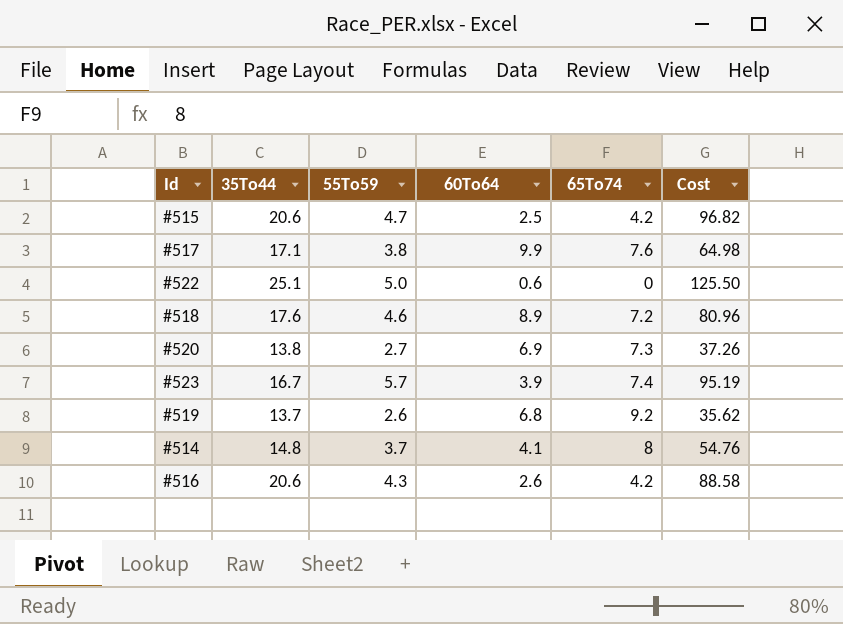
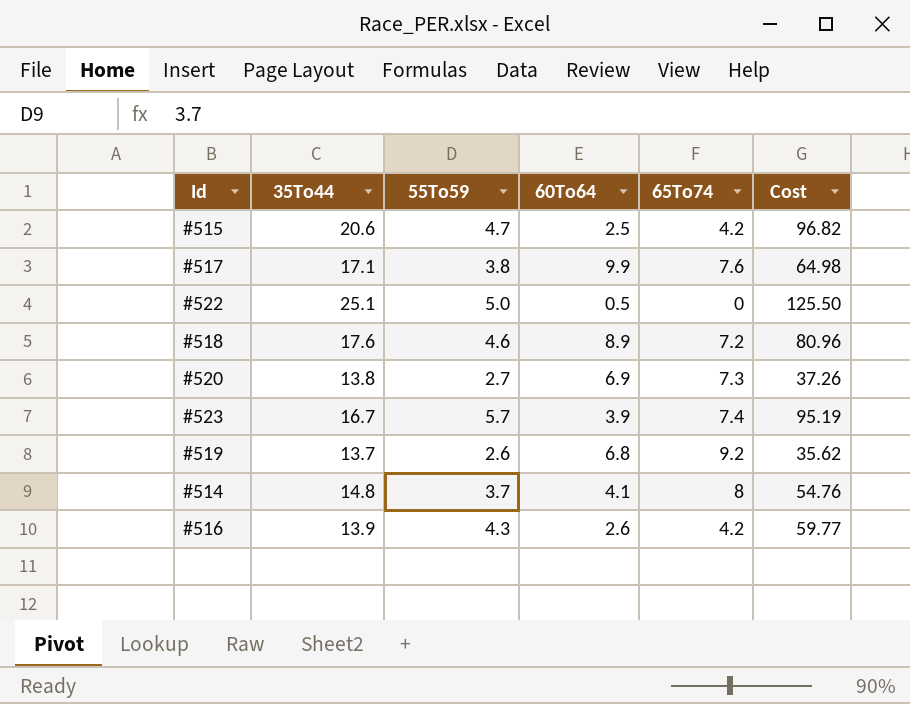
#522 | 60To64: 0.6 -> 0.5
#516 | 35To44: 20.6 -> 13.9
#516 | Cost: 88.58 -> 59.77

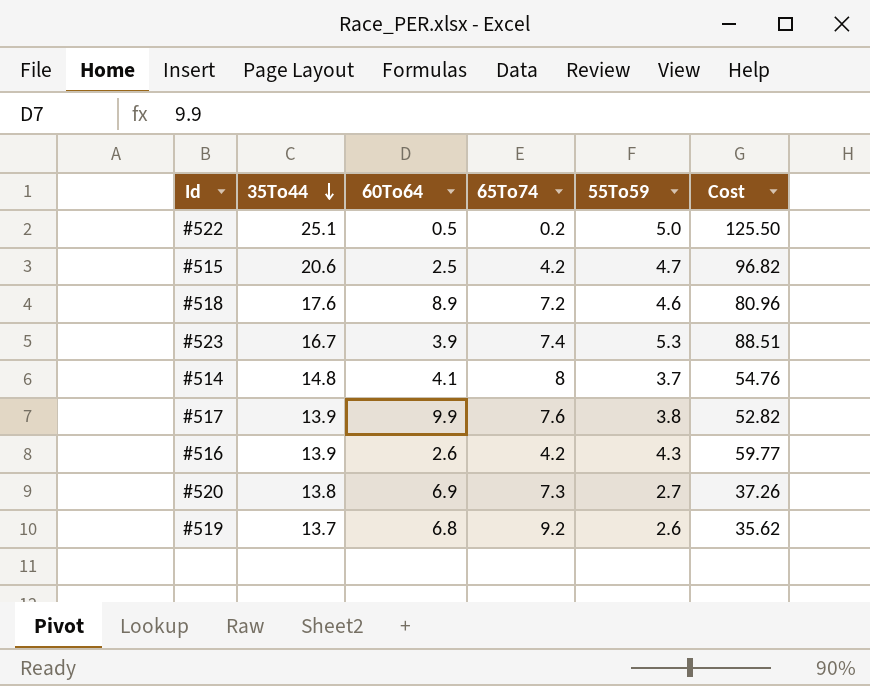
row order: none -> 35To44 descending
column 55To59 | position: 3 -> 5
#522 | 65To74: 0 -> 0.2
#523 | 55To59: 5.7 -> 5.3
#523 | Cost: 95.19 -> 88.51
#517 | 35To44: 17.1 -> 13.9
#517 | Cost: 64.98 -> 52.82

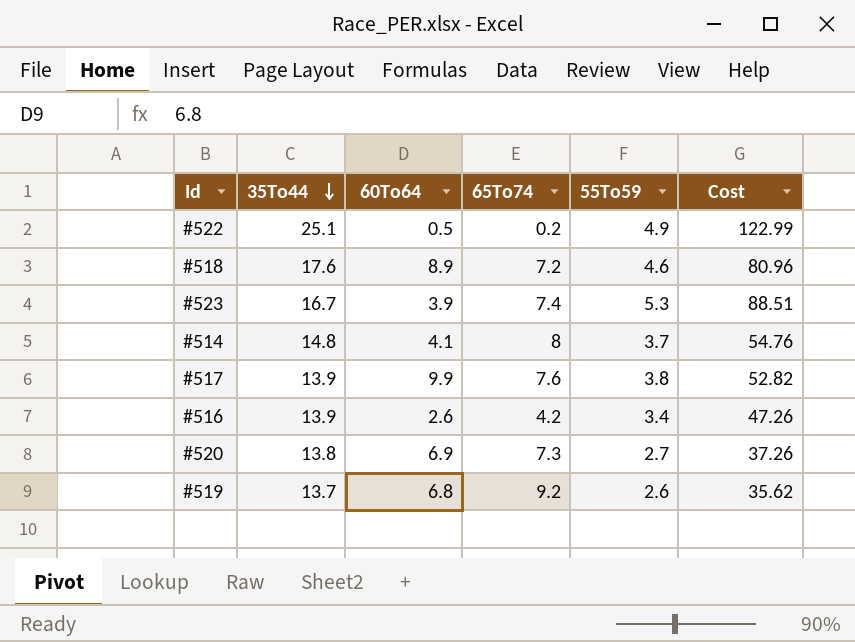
row #515: 20.6 | 2.5 | 4.2 | 4.7 | 96.82 -> none
#522 | 55To59: 5.0 -> 4.9
#522 | Cost: 125.50 -> 122.99
#516 | 55To59: 4.3 -> 3.4
#516 | Cost: 59.77 -> 47.26

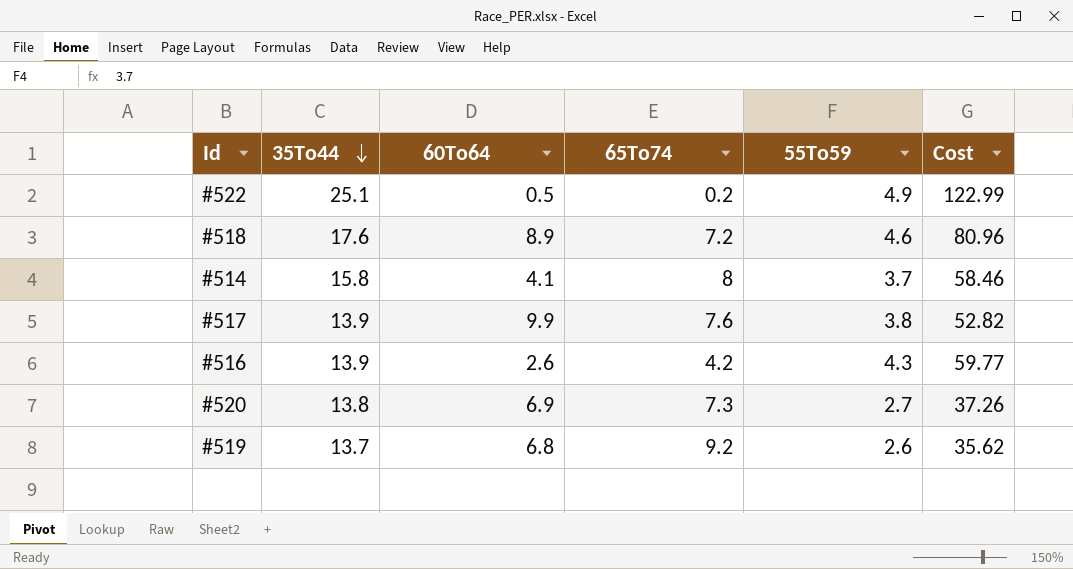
row #523: 16.7 | 3.9 | 7.4 | 5.3 | 88.51 -> none
#514 | 35To44: 14.8 -> 15.8
#514 | Cost: 54.76 -> 58.46
#516 | 55To59: 3.4 -> 4.3
#516 | Cost: 47.26 -> 59.77

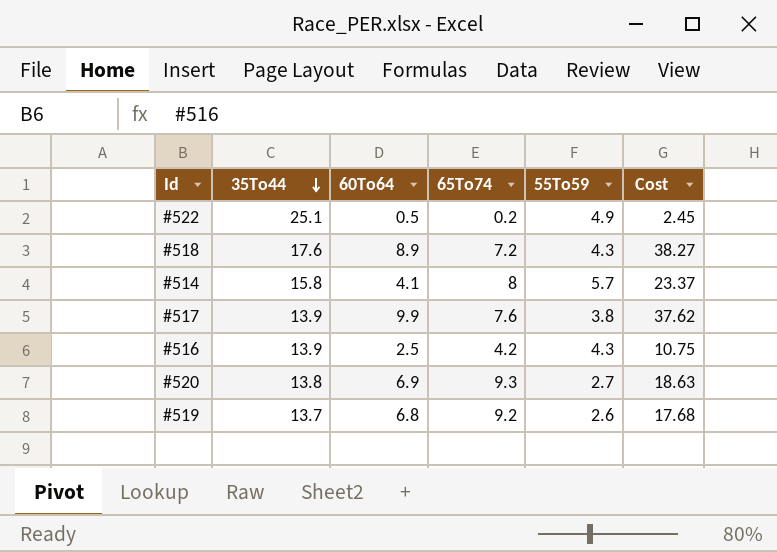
column Cost | formula: [35To44] * [55To59] -> [60To64] * [55To59]
#518 | 55To59: 4.6 -> 4.3
#514 | 55To59: 3.7 -> 5.7
#516 | 60To64: 2.6 -> 2.5
#520 | 65To74: 7.3 -> 9.3

